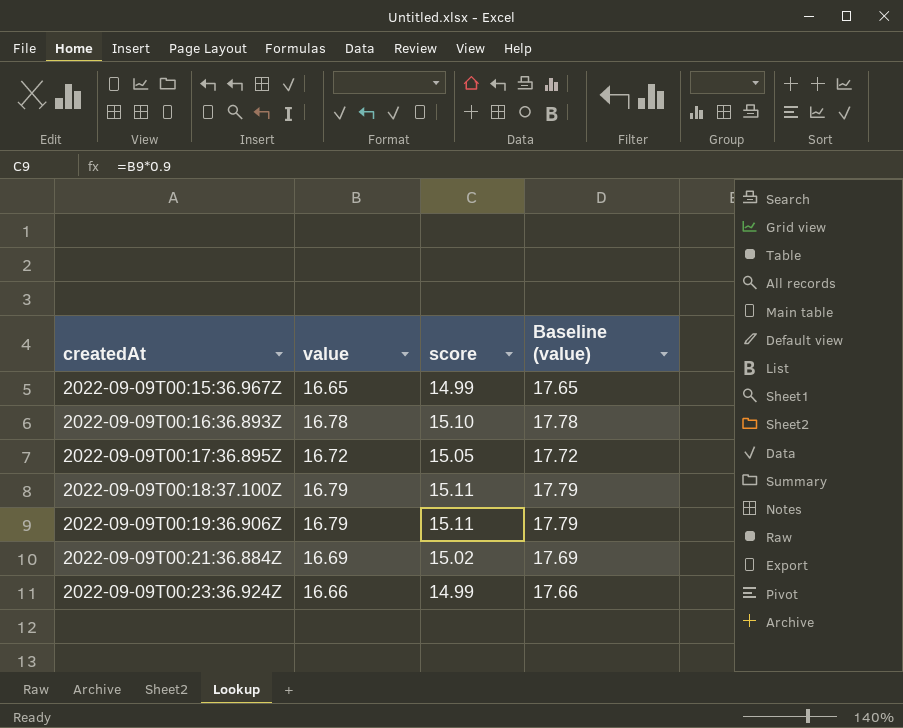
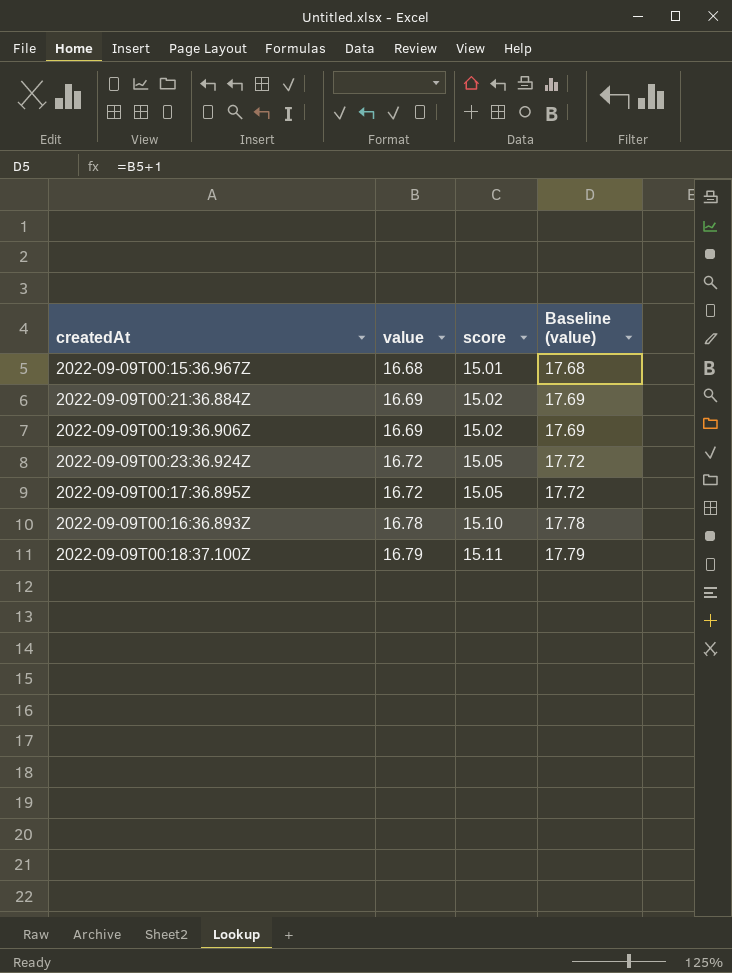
row order: createdAt ascending -> value ascending
2022-09-09T00:15:36.967Z | value: 16.65 -> 16.68
2022-09-09T00:15:36.967Z | score: 14.99 -> 15.01
2022-09-09T00:15:36.967Z | Baseline (value): 17.65 -> 17.68
2022-09-09T00:19:36.906Z | value: 16.79 -> 16.69
2022-09-09T00:19:36.906Z | score: 15.11 -> 15.02
2022-09-09T00:19:36.906Z | Baseline (value): 17.79 -> 17.69
2022-09-09T00:23:36.924Z | value: 16.66 -> 16.72
2022-09-09T00:23:36.924Z | score: 14.99 -> 15.05
2022-09-09T00:23:36.924Z | Baseline (value): 17.66 -> 17.72

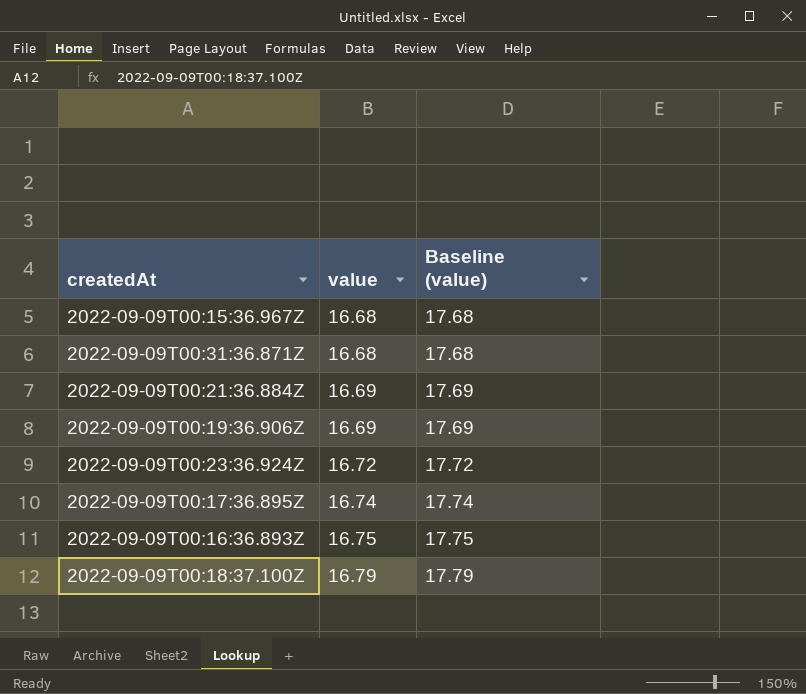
column score | formula: [value] * 0.9 -> none
row 2022-09-09T00:31:36.871Z: none -> 16.68 | 17.68
2022-09-09T00:17:36.895Z | value: 16.72 -> 16.74
2022-09-09T00:17:36.895Z | Baseline (value): 17.72 -> 17.74
2022-09-09T00:16:36.893Z | value: 16.78 -> 16.75
2022-09-09T00:16:36.893Z | Baseline (value): 17.78 -> 17.75

